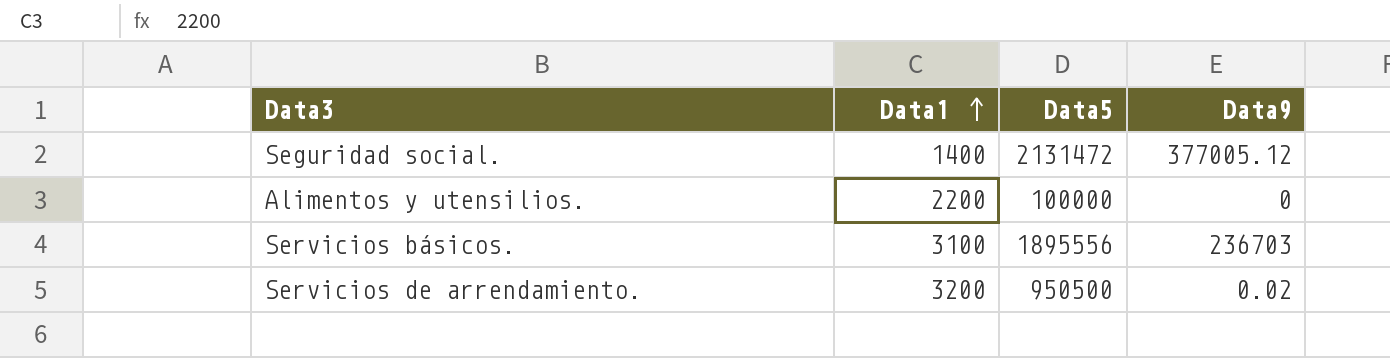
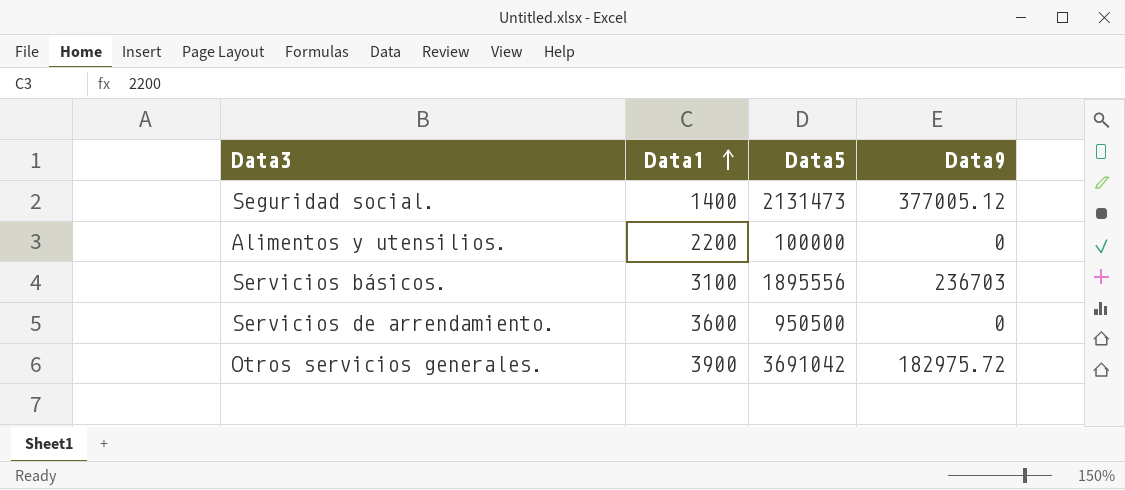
Seguridad social. | Data5: 2131472 -> 2131473
Servicios de arrendamiento. | Data1: 3200 -> 3600
Servicios de arrendamiento. | Data9: 0.02 -> 0
row Otros servicios generales.: none -> 3900 | 3691042 | 182975.72

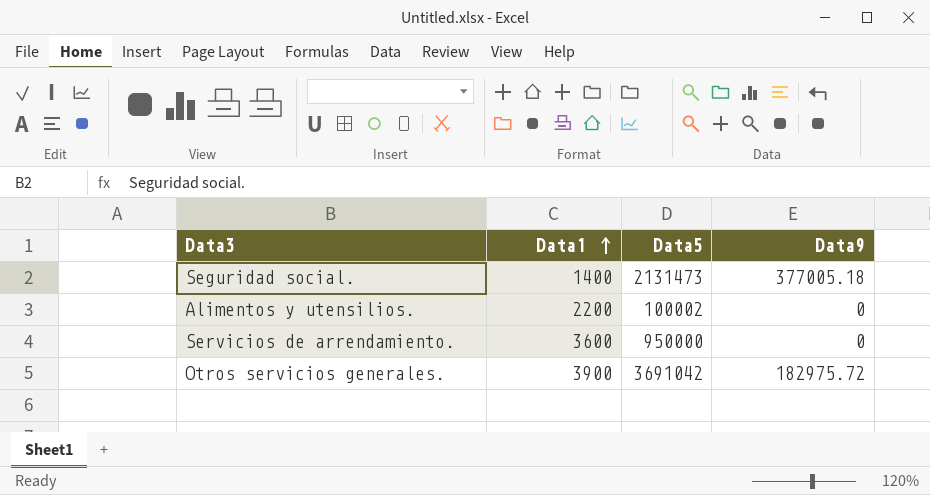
row Servicios básicos.: 3100 | 1895556 | 236703 -> none
Seguridad social. | Data9: 377005.12 -> 377005.18
Alimentos y utensilios. | Data5: 100000 -> 100002
Servicios de arrendamiento. | Data5: 950500 -> 950000

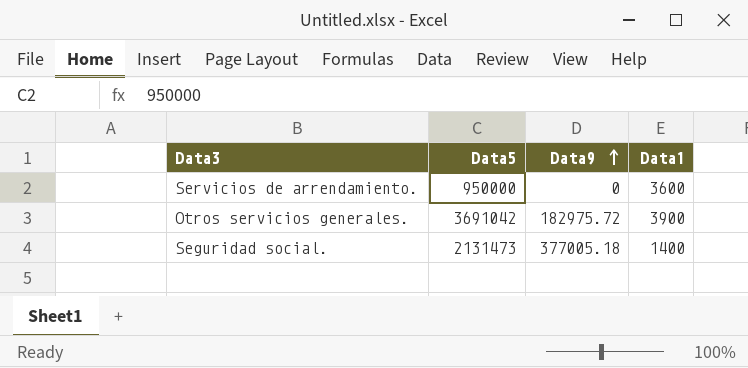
row order: Data1 ascending -> Data9 ascending
column Data1 | position: 2 -> 4
row Alimentos y utensilios.: 2200 | 100002 | 0 -> none

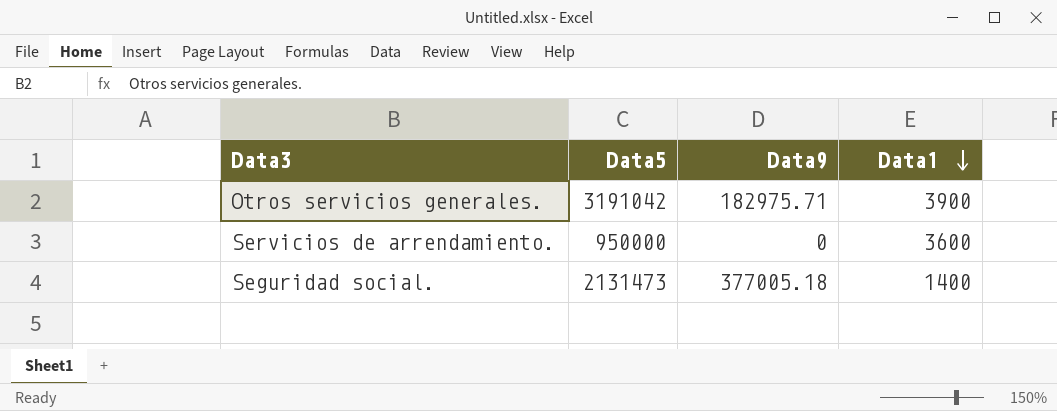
row order: Data9 ascending -> Data1 descending
Otros servicios generales. | Data5: 3691042 -> 3191042
Otros servicios generales. | Data9: 182975.72 -> 182975.71

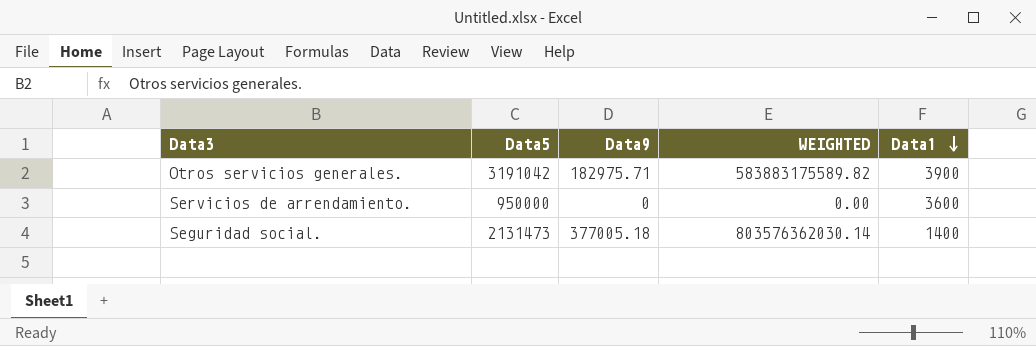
column WEIGHTED | formula: none -> [Data5] * [Data9]

